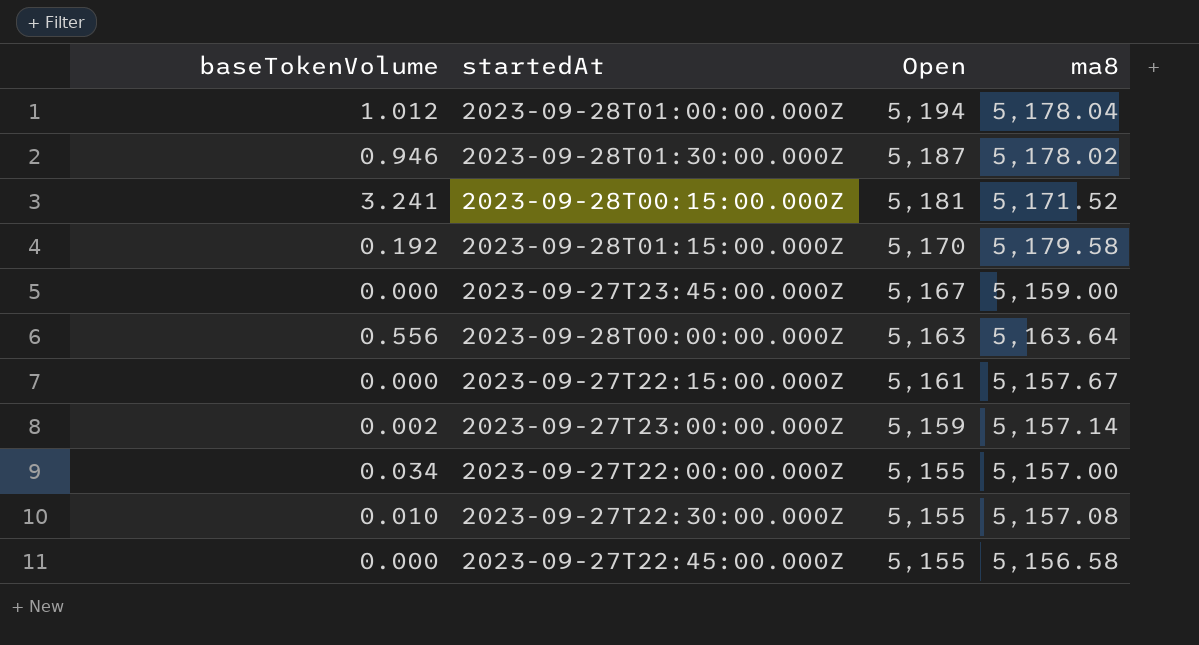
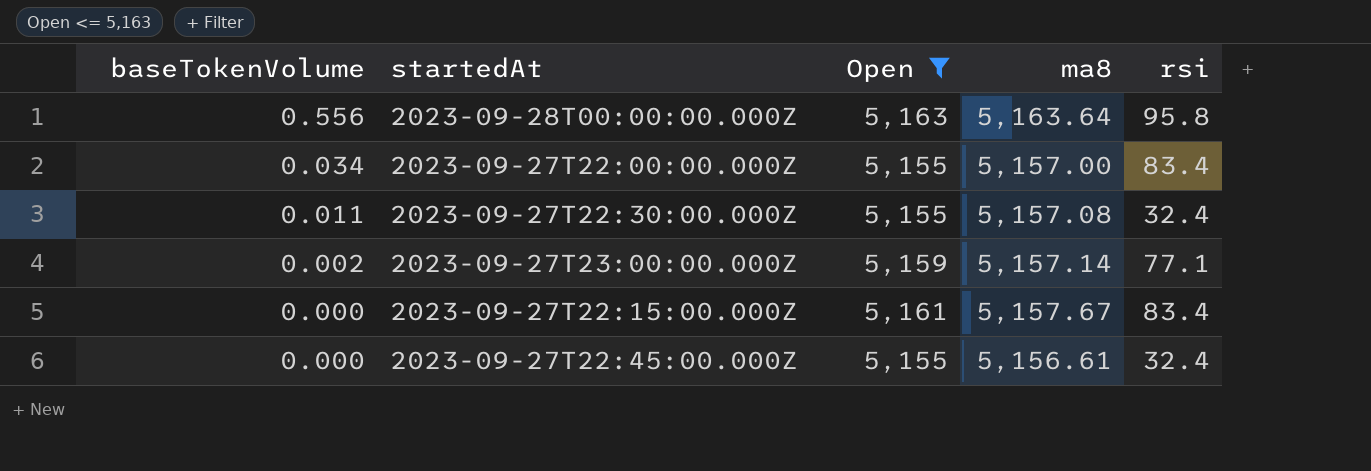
filter: none -> Open <= 5,163
row order: Open descending -> baseTokenVolume descending
column rsi | position: none -> 5
2023-09-27T22:30:00.000Z | baseTokenVolume: 0.010 -> 0.011
2023-09-27T22:45:00.000Z | ma8: 5,156.58 -> 5,156.61

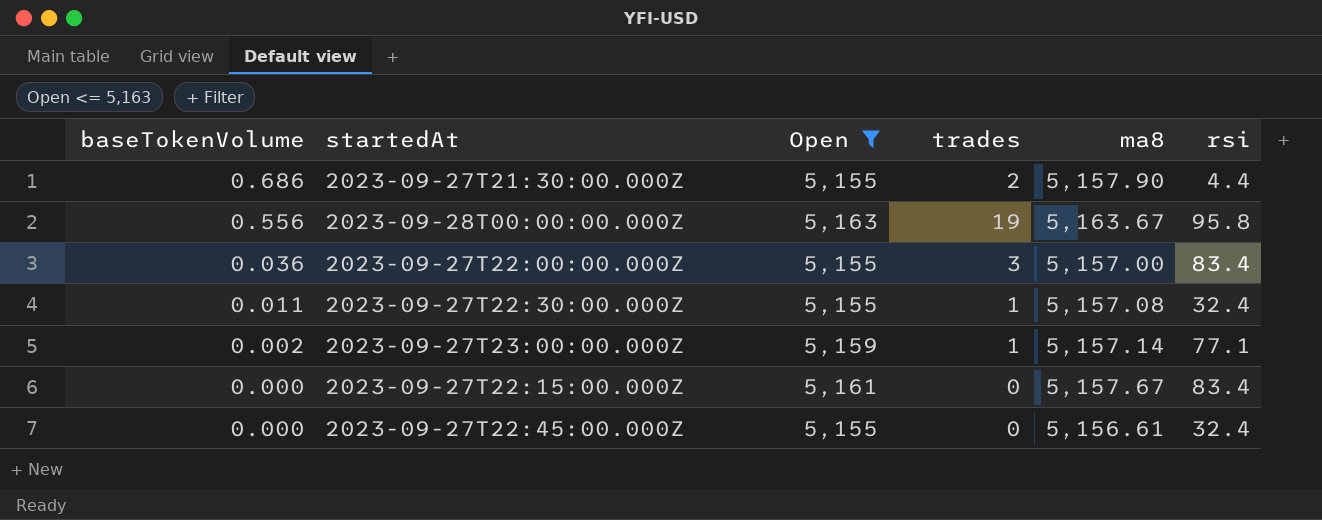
column trades | position: none -> 4
row 2023-09-27T21:30:00.000Z: none -> 0.686 | 5,155 | 2 | 5,157.90 | 4.4
2023-09-28T00:00:00.000Z | ma8: 5,163.64 -> 5,163.67
2023-09-27T22:00:00.000Z | baseTokenVolume: 0.034 -> 0.036

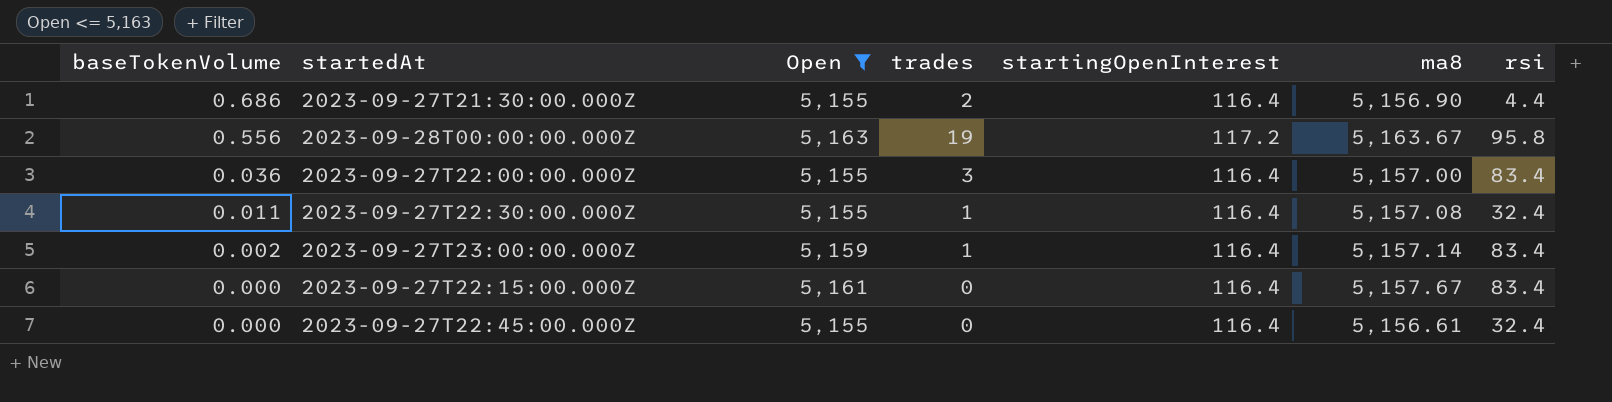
column startingOpenInterest | position: none -> 5
2023-09-27T21:30:00.000Z | ma8: 5,157.90 -> 5,156.90
2023-09-27T23:00:00.000Z | rsi: 77.1 -> 83.4

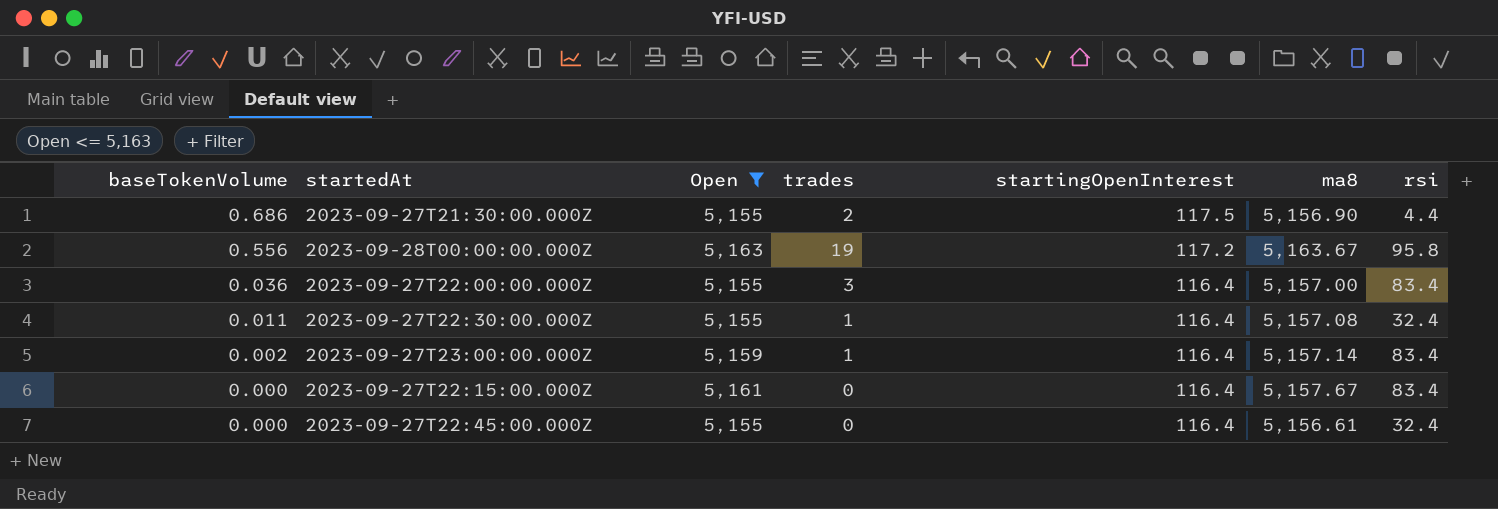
2023-09-27T21:30:00.000Z | startingOpenInterest: 116.4 -> 117.5

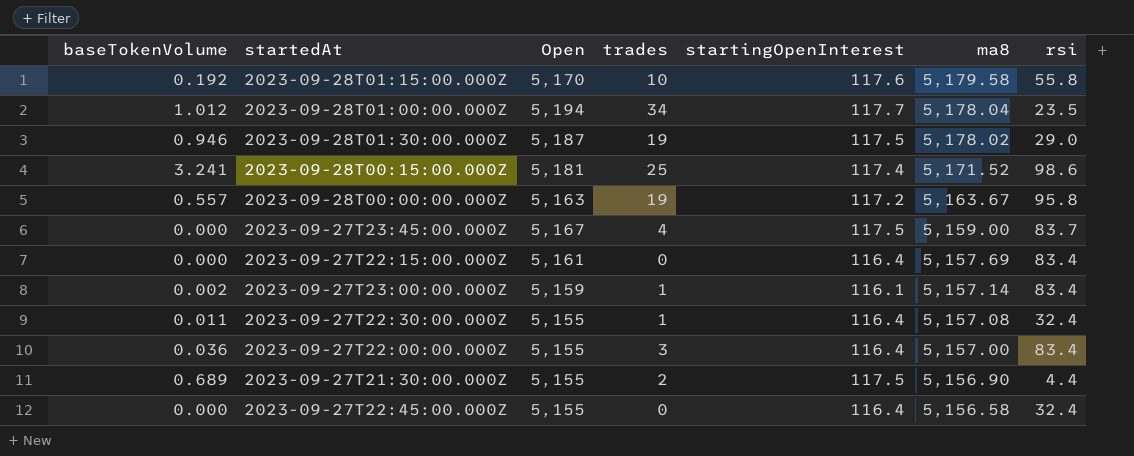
filter: Open <= 5,163 -> none
row order: baseTokenVolume descending -> ma8 descending
2023-09-28T00:00:00.000Z | baseTokenVolume: 0.556 -> 0.557
2023-09-27T22:15:00.000Z | ma8: 5,157.67 -> 5,157.69
2023-09-27T23:00:00.000Z | startingOpenInterest: 116.4 -> 116.1
2023-09-27T21:30:00.000Z | baseTokenVolume: 0.686 -> 0.689
2023-09-27T22:45:00.000Z | ma8: 5,156.61 -> 5,156.58

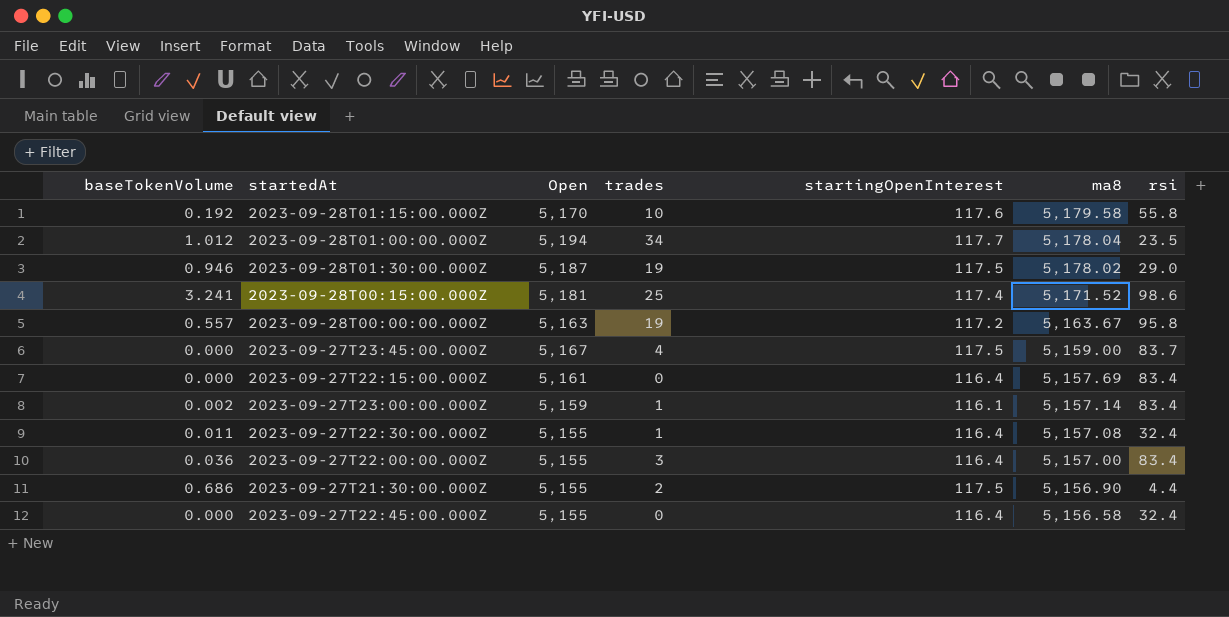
2023-09-27T21:30:00.000Z | baseTokenVolume: 0.689 -> 0.686

